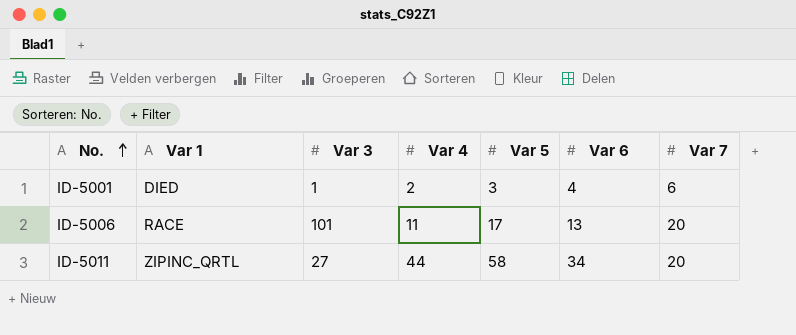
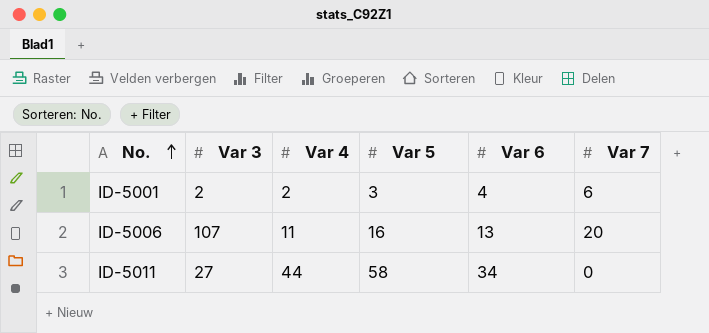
column Var 1 | position: 2 -> none
ID-5001 | Var 3: 1 -> 2
ID-5006 | Var 3: 101 -> 107
ID-5006 | Var 5: 17 -> 16
ID-5011 | Var 7: 20 -> 0

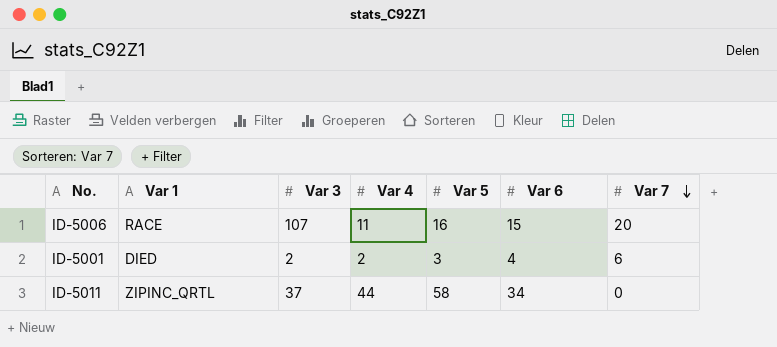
row order: No. ascending -> Var 7 descending
column Var 1 | position: none -> 2
ID-5006 | Var 6: 13 -> 15
ID-5011 | Var 3: 27 -> 37

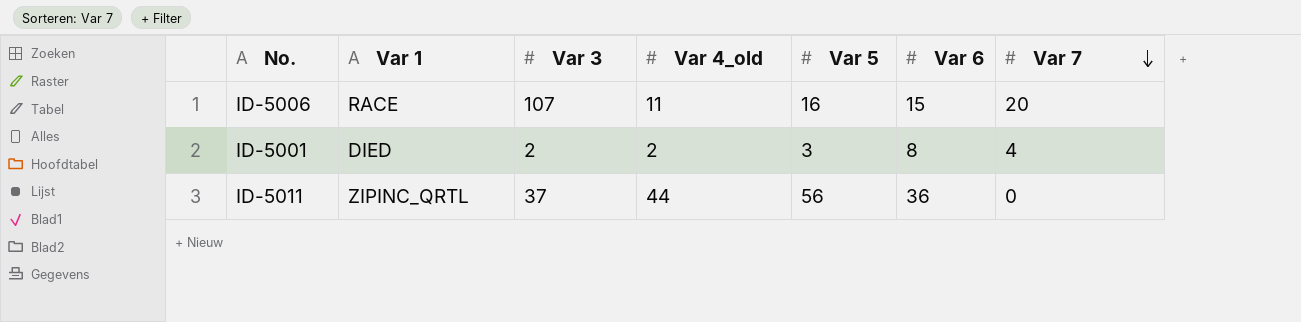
column name: Var 4 -> Var 4_old
ID-5001 | Var 6: 4 -> 8
ID-5001 | Var 7: 6 -> 4
ID-5011 | Var 5: 58 -> 56
ID-5011 | Var 6: 34 -> 36

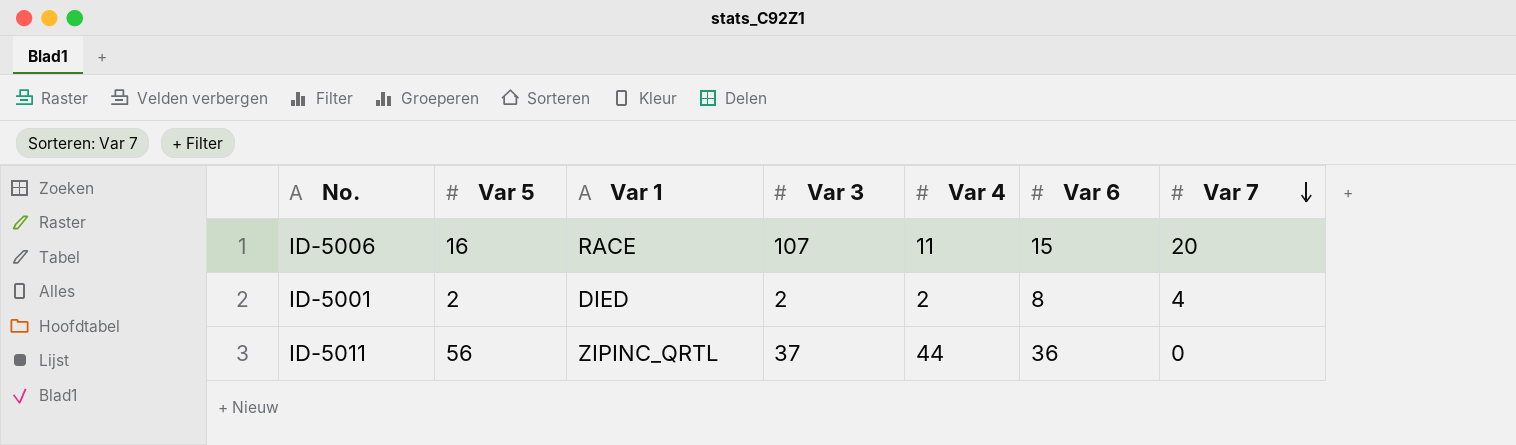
column Var 5 | position: 5 -> 2
column name: Var 4_old -> Var 4
ID-5001 | Var 5: 3 -> 2

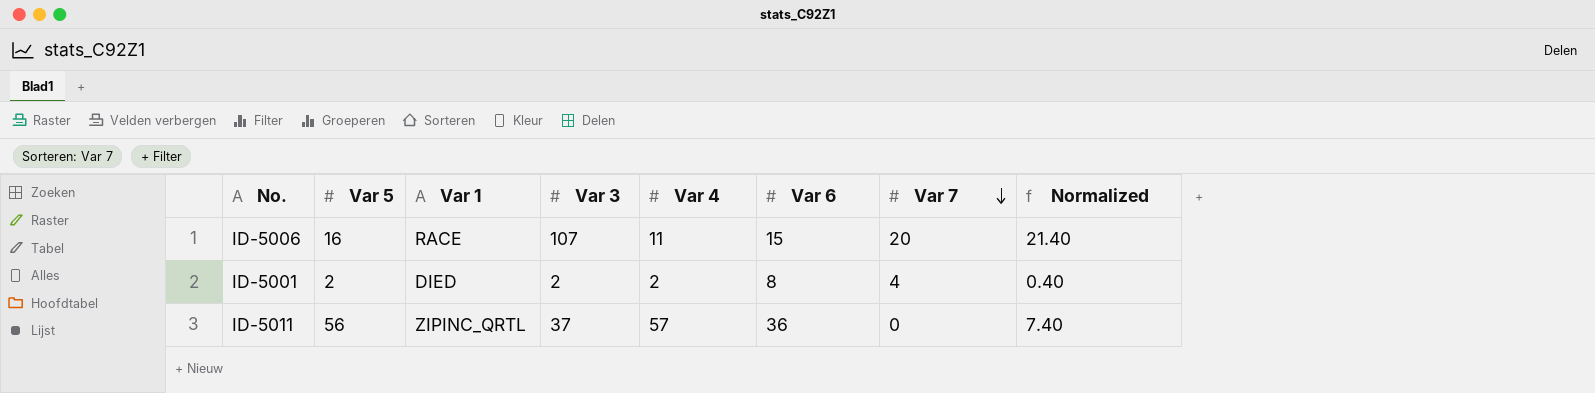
column Normalized | formula: none -> [Var 3] * 0.2
ID-5011 | Var 4: 44 -> 57

